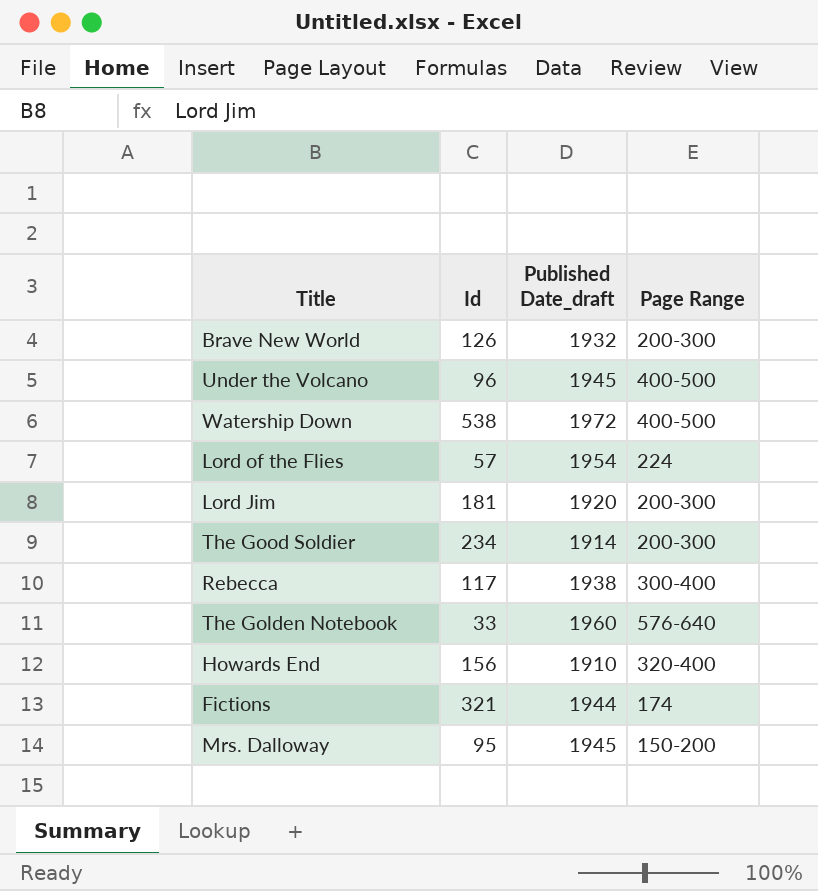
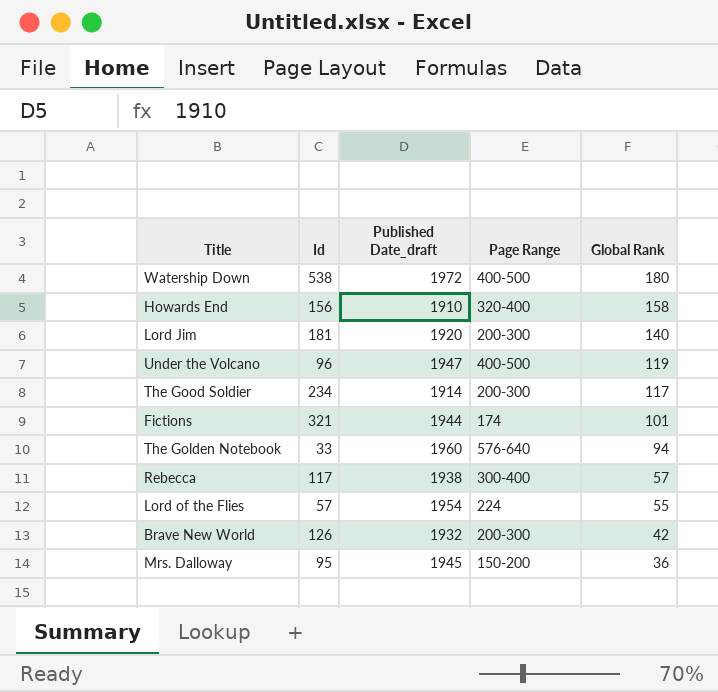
row order: none -> Global Rank descending
column Global Rank | position: none -> 5
Under the Volcano | Published Date_draft: 1945 -> 1947

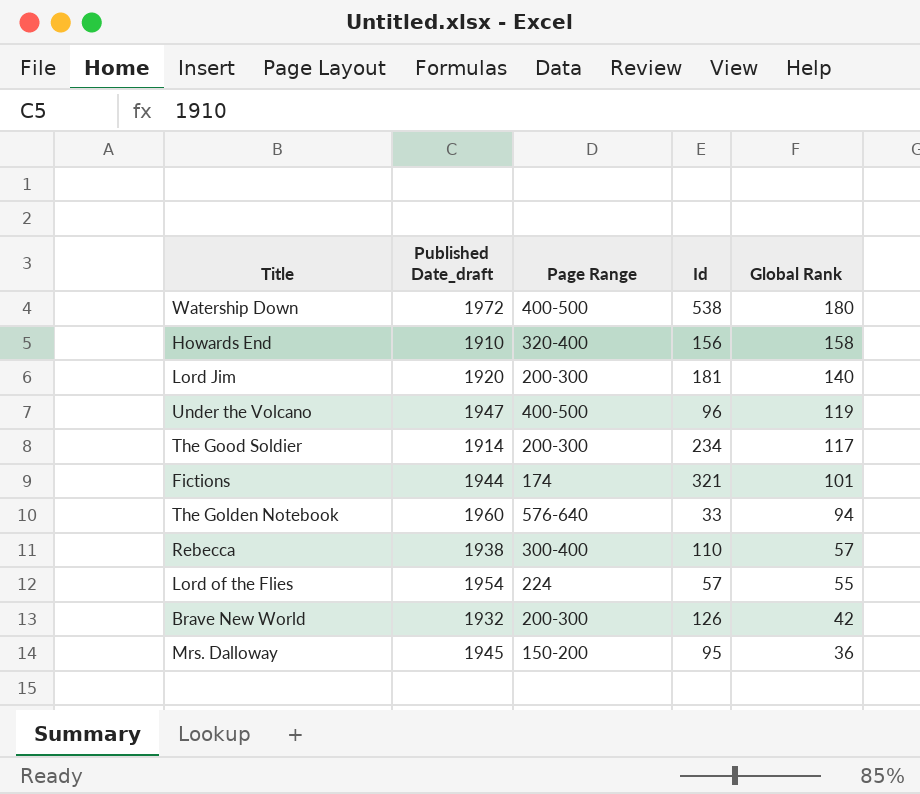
column Id | position: 2 -> 4
Rebecca | Id: 117 -> 110

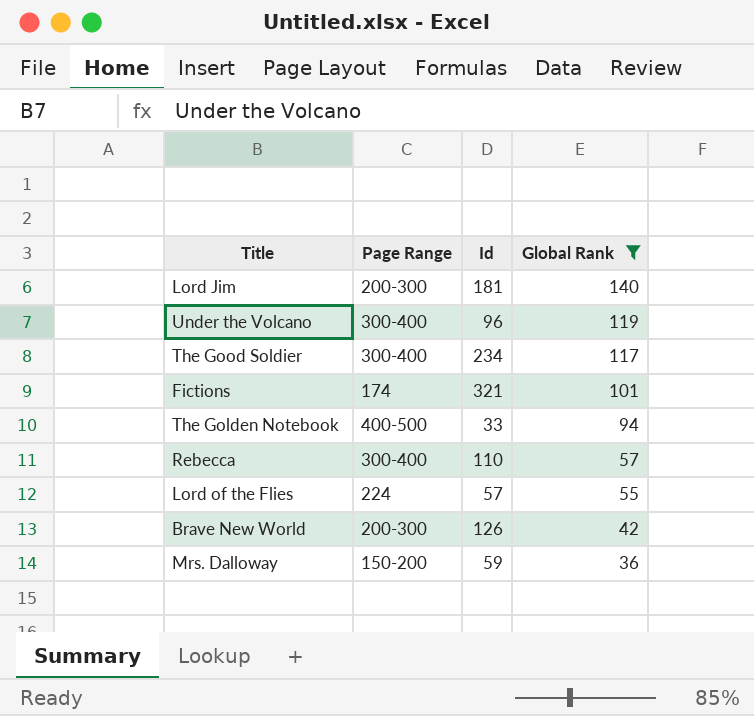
filter: none -> Global Rank <= 140
column Published Date_draft | position: 2 -> none
Under the Volcano | Page Range: 400-500 -> 300-400
The Good Soldier | Page Range: 200-300 -> 300-400
The Golden Notebook | Page Range: 576-640 -> 400-500
Mrs. Dalloway | Id: 95 -> 59

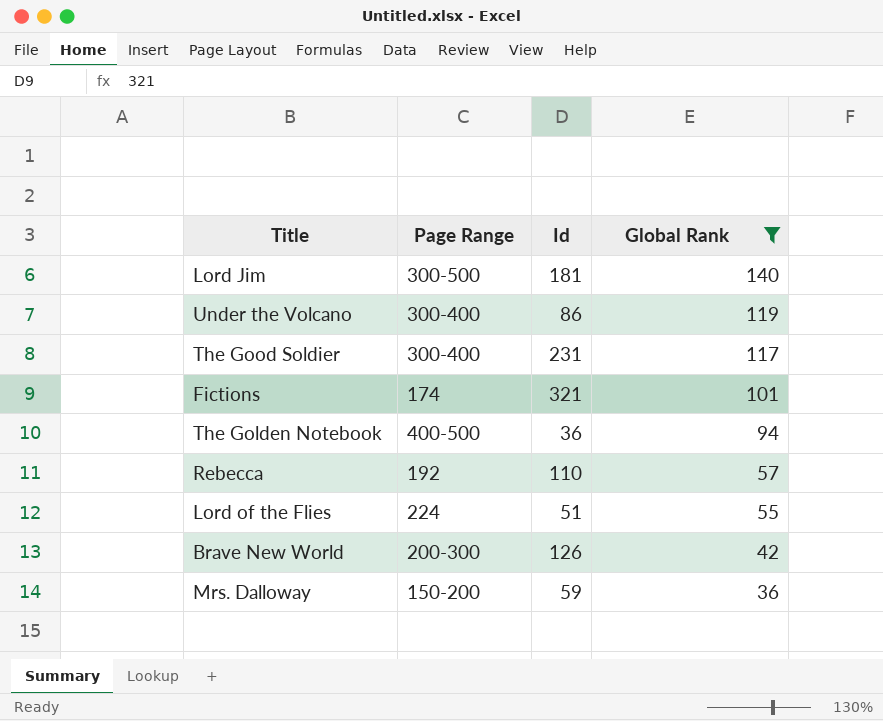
Lord Jim | Page Range: 200-300 -> 300-500
Under the Volcano | Id: 96 -> 86
The Good Soldier | Id: 234 -> 231
The Golden Notebook | Id: 33 -> 36
Rebecca | Page Range: 300-400 -> 192
Lord of the Flies | Id: 57 -> 51

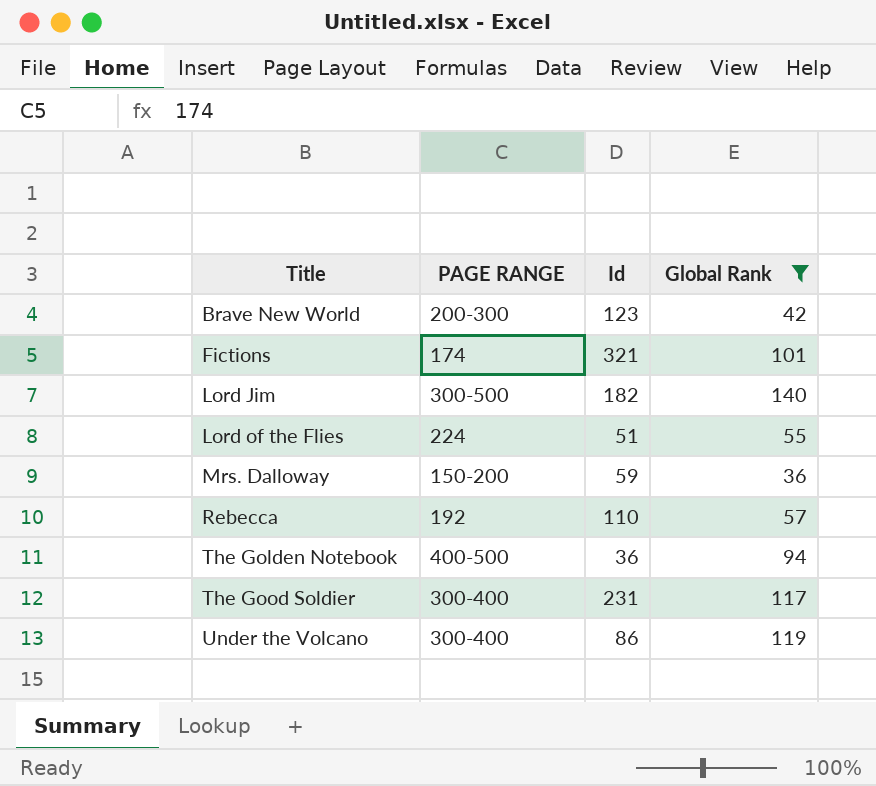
row order: Global Rank descending -> Title ascending
column name: Page Range -> PAGE RANGE
Brave New World | Id: 126 -> 123
Lord Jim | Id: 181 -> 182

